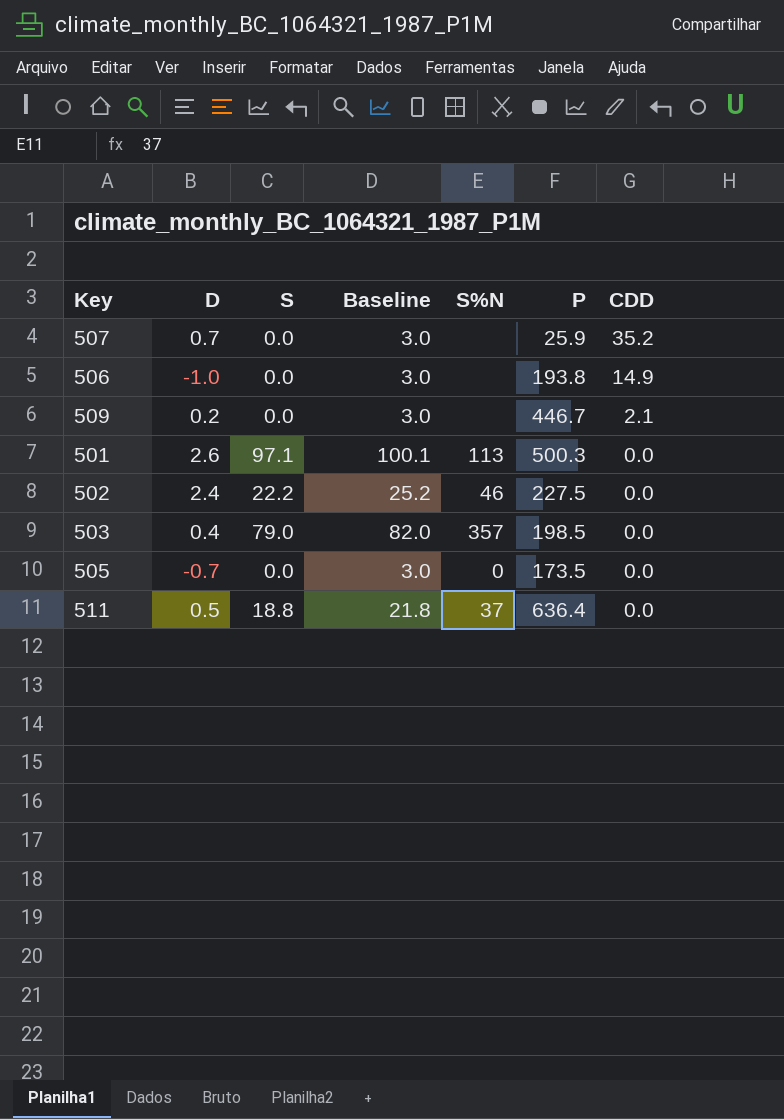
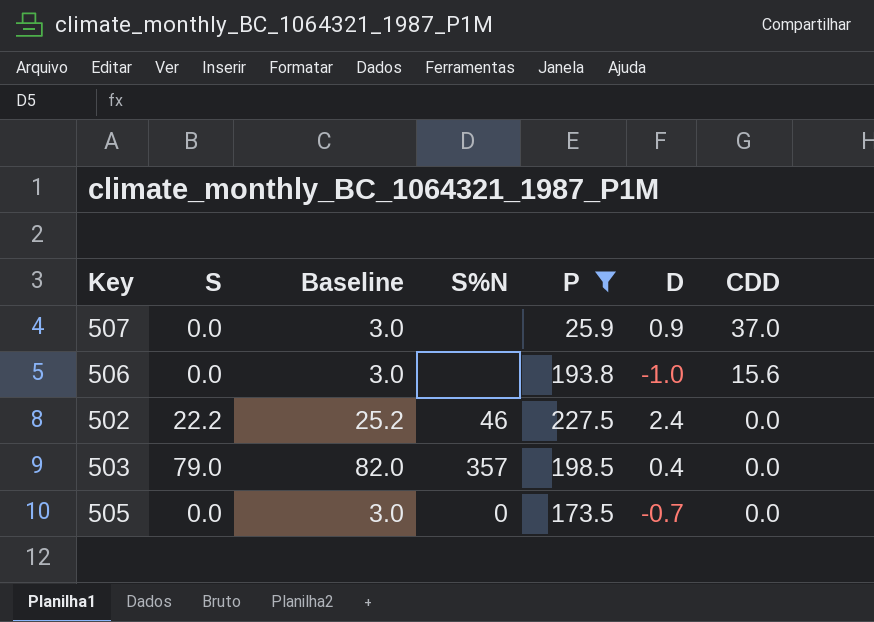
filter: none -> P <= 227.5
column D | position: 2 -> 6
507 | D: 0.7 -> 0.9
507 | CDD: 35.2 -> 37.0
506 | CDD: 14.9 -> 15.6

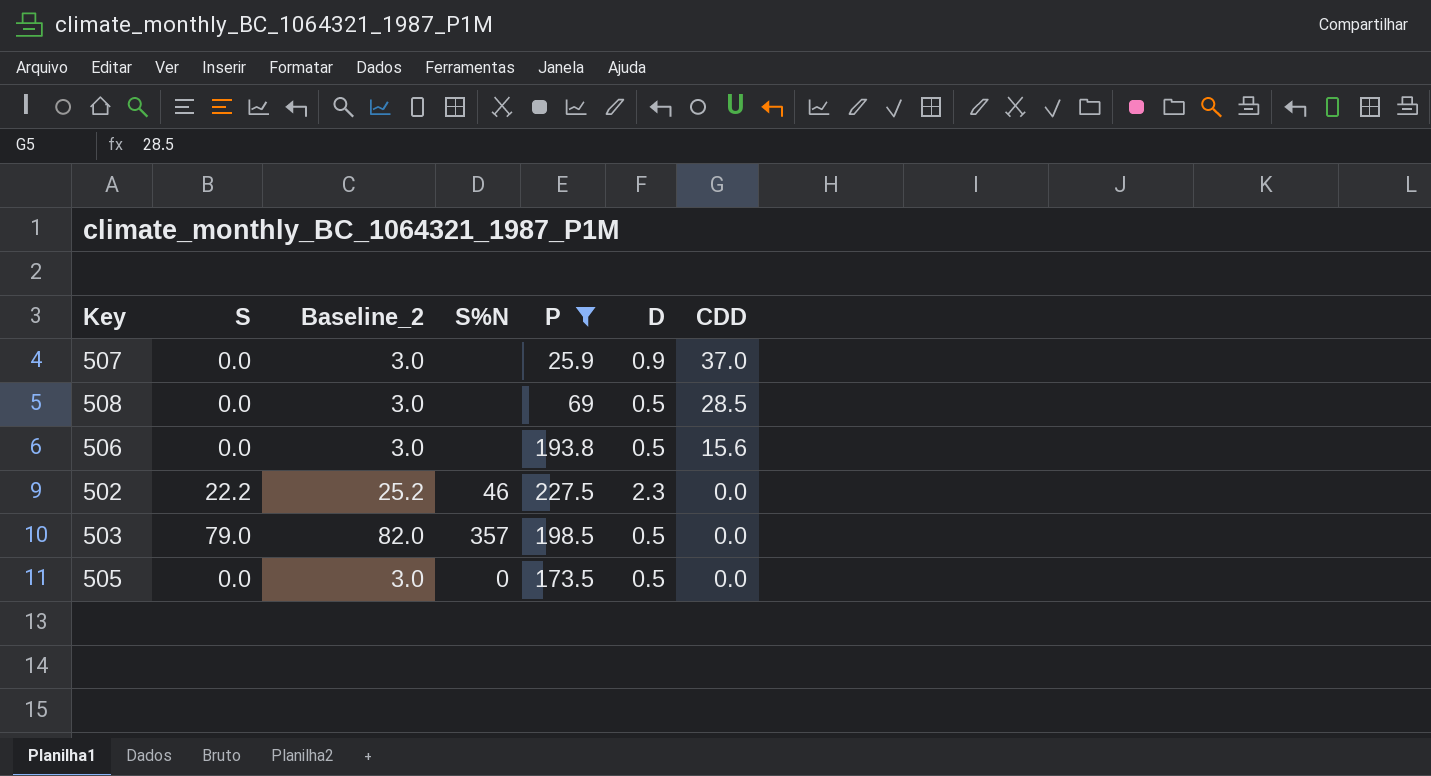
column name: Baseline -> Baseline_2
row 508: none -> 0.0 | 3.0 | none | 69 | 0.5 | 28.5
506 | D: -1.0 -> 0.5
502 | D: 2.4 -> 2.3
503 | D: 0.4 -> 0.5
505 | D: -0.7 -> 0.5

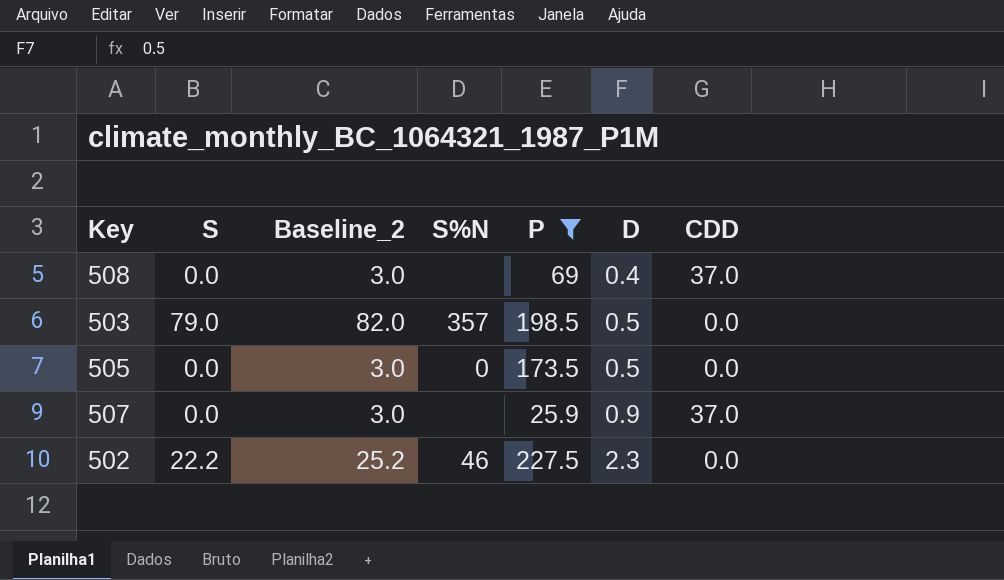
row order: CDD descending -> D ascending
row 506: 0.0 | 3.0 | none | 193.8 | 0.5 | 15.6 -> none
508 | D: 0.5 -> 0.4
508 | CDD: 28.5 -> 37.0

